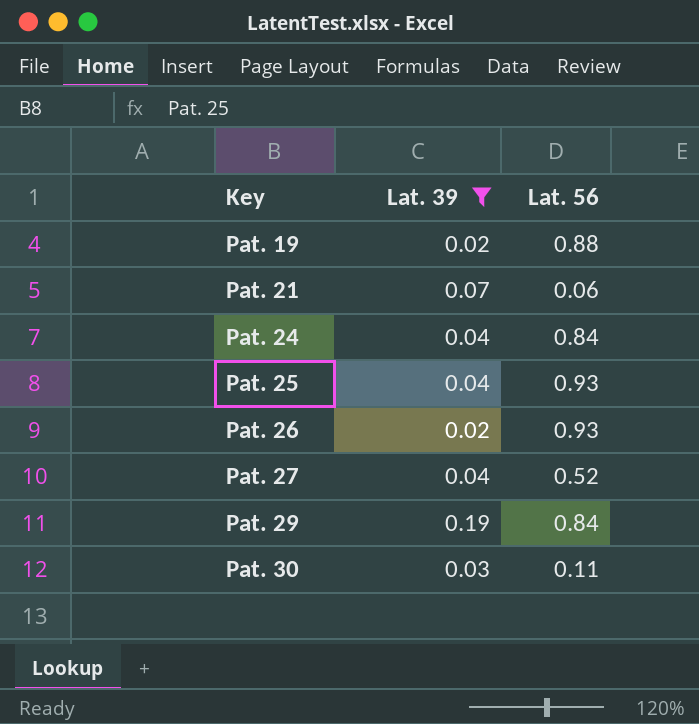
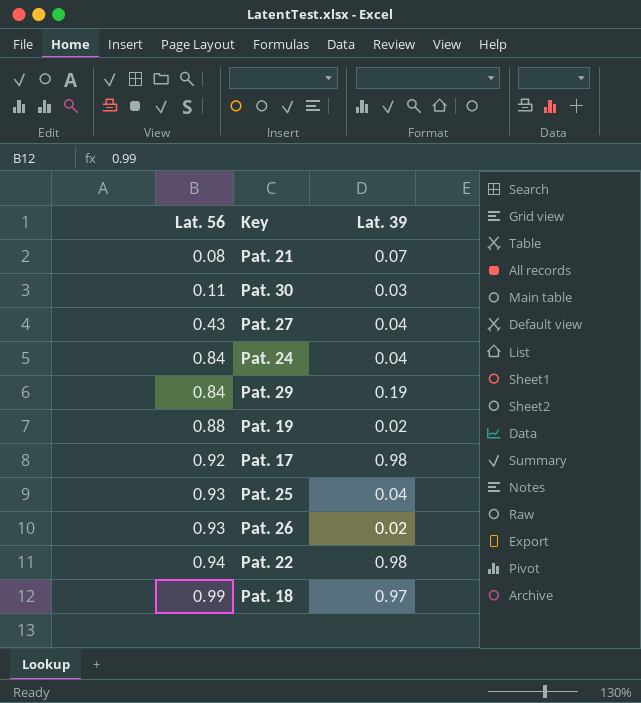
filter: Lat. 39 <= 0.19 -> none
row order: Key ascending -> Lat. 56 ascending
column Lat. 56 | position: 3 -> 1
Pat. 21 | Lat. 56: 0.06 -> 0.08
Pat. 27 | Lat. 56: 0.52 -> 0.43

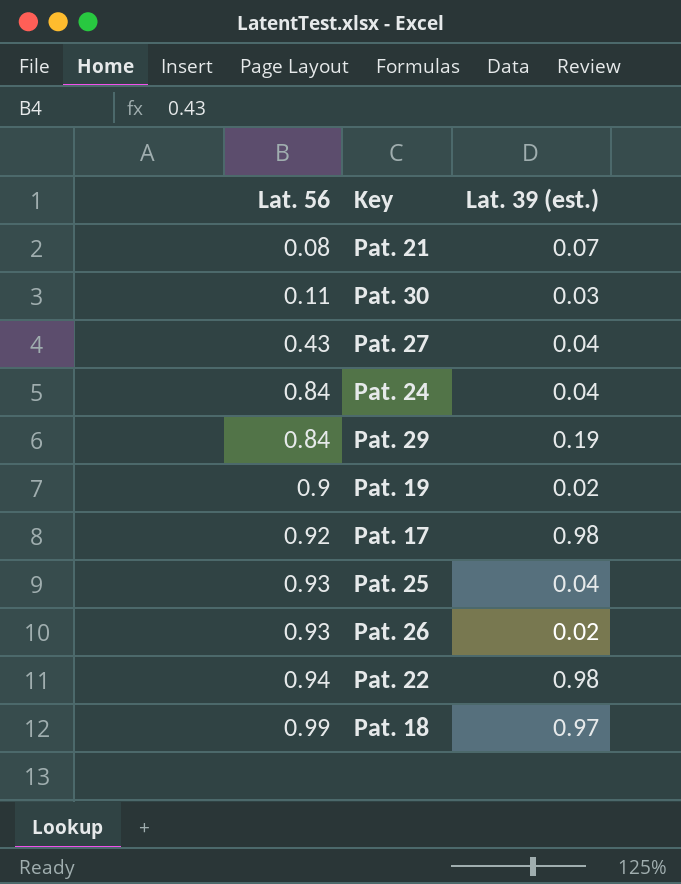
column name: Lat. 39 -> Lat. 39 (est.)
Pat. 19 | Lat. 56: 0.88 -> 0.9

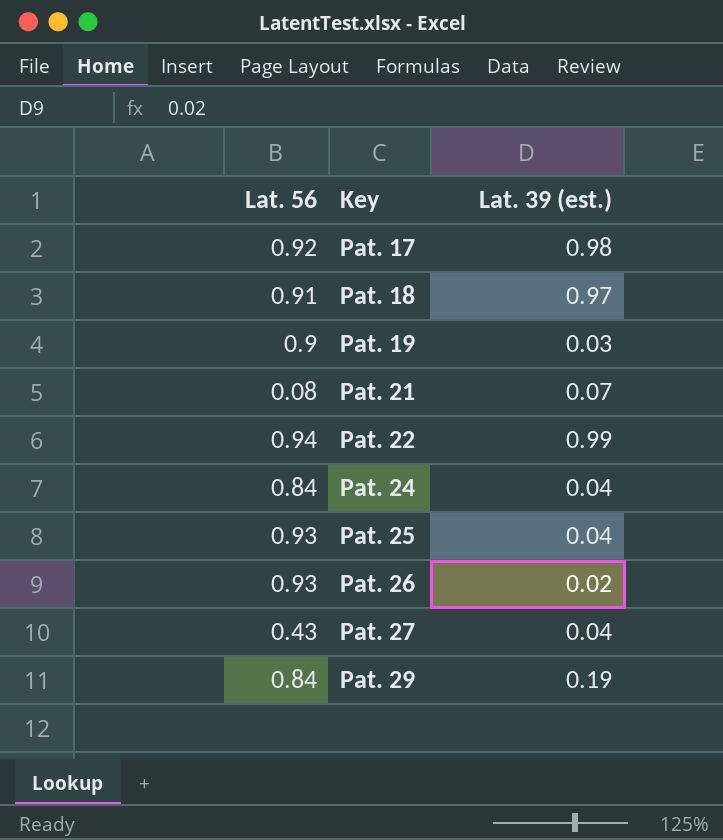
row order: Lat. 56 ascending -> Key ascending
row Pat. 30: 0.11 | 0.03 -> none
Pat. 18 | Lat. 56: 0.99 -> 0.91
Pat. 19 | Lat. 39 (est.): 0.02 -> 0.03
Pat. 22 | Lat. 39 (est.): 0.98 -> 0.99

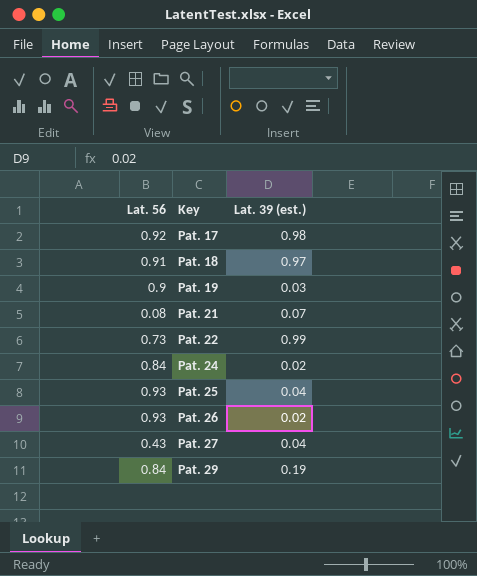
Pat. 22 | Lat. 56: 0.94 -> 0.73
Pat. 24 | Lat. 39 (est.): 0.04 -> 0.02

